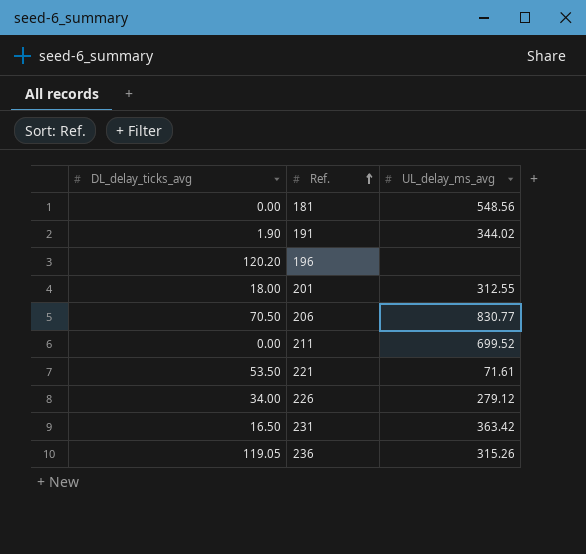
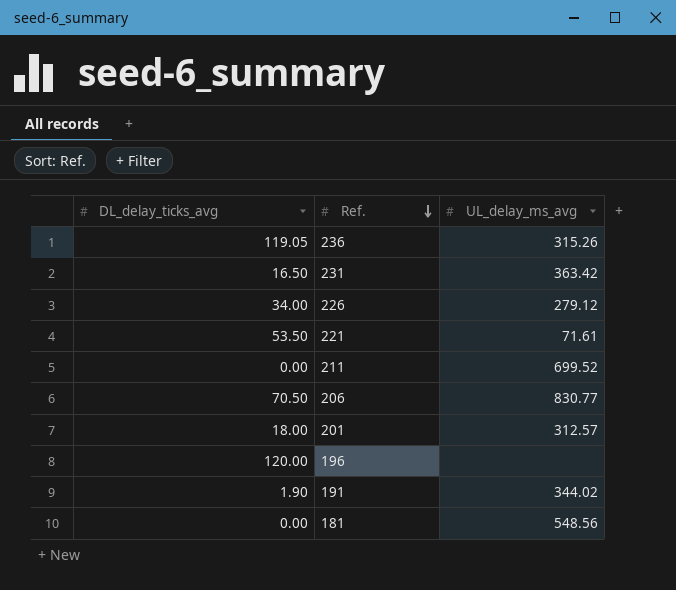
row order: Ref. ascending -> Ref. descending
201 | UL_delay_ms_avg: 312.55 -> 312.57
196 | DL_delay_ticks_avg: 120.20 -> 120.00

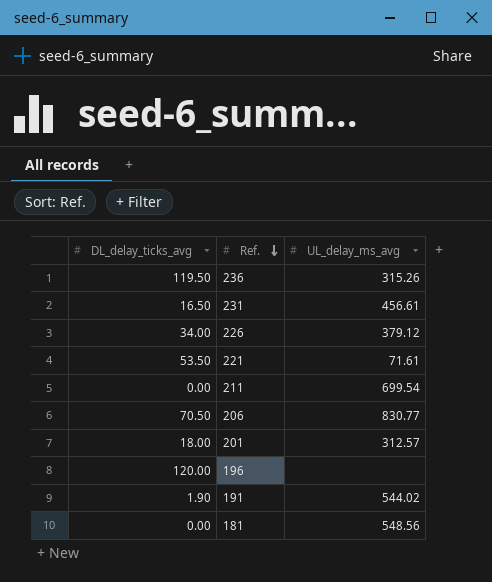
236 | DL_delay_ticks_avg: 119.05 -> 119.50
231 | UL_delay_ms_avg: 363.42 -> 456.61
226 | UL_delay_ms_avg: 279.12 -> 379.12
211 | UL_delay_ms_avg: 699.52 -> 699.54
191 | UL_delay_ms_avg: 344.02 -> 544.02

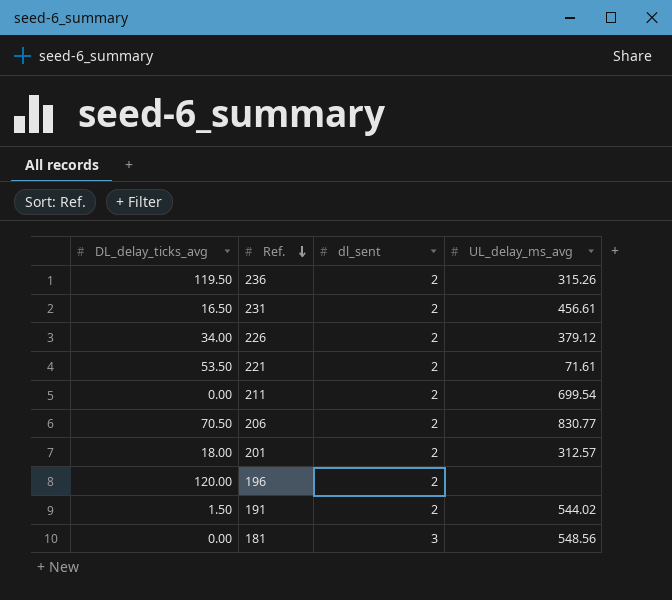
column dl_sent | position: none -> 3
191 | DL_delay_ticks_avg: 1.90 -> 1.50

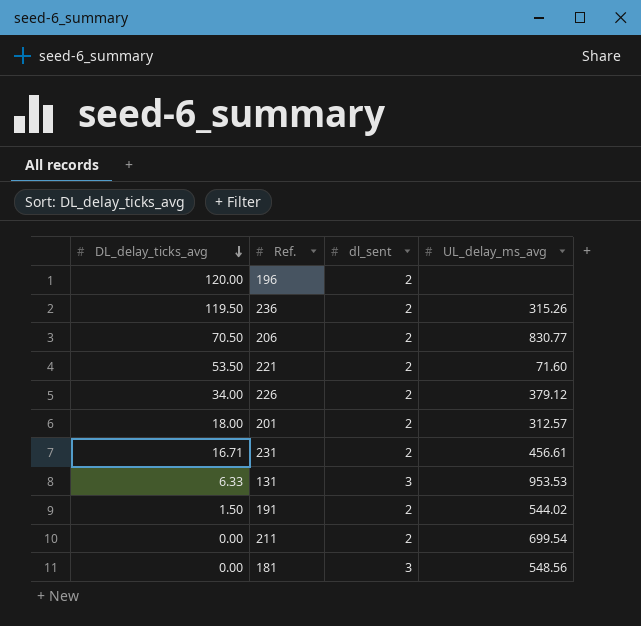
row order: Ref. descending -> DL_delay_ticks_avg descending
221 | UL_delay_ms_avg: 71.61 -> 71.60
231 | DL_delay_ticks_avg: 16.50 -> 16.71
row 131: none -> 6.33 | 3 | 953.53

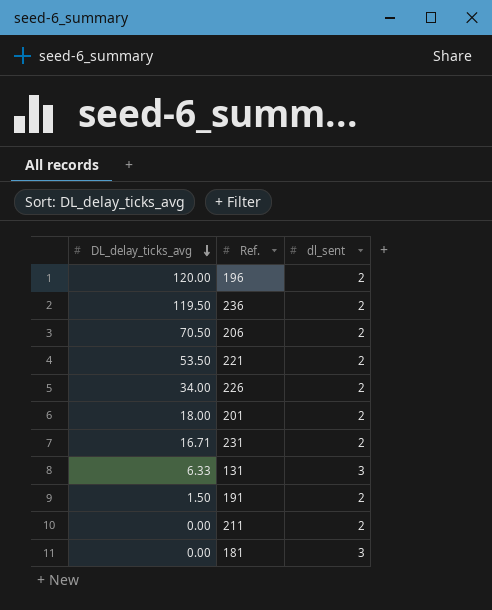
column UL_delay_ms_avg | position: 4 -> none

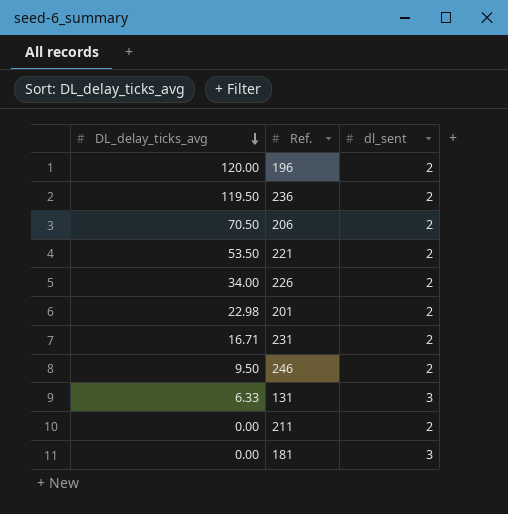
row 191: 1.50 | 2 -> none
201 | DL_delay_ticks_avg: 18.00 -> 22.98
row 246: none -> 9.50 | 2

